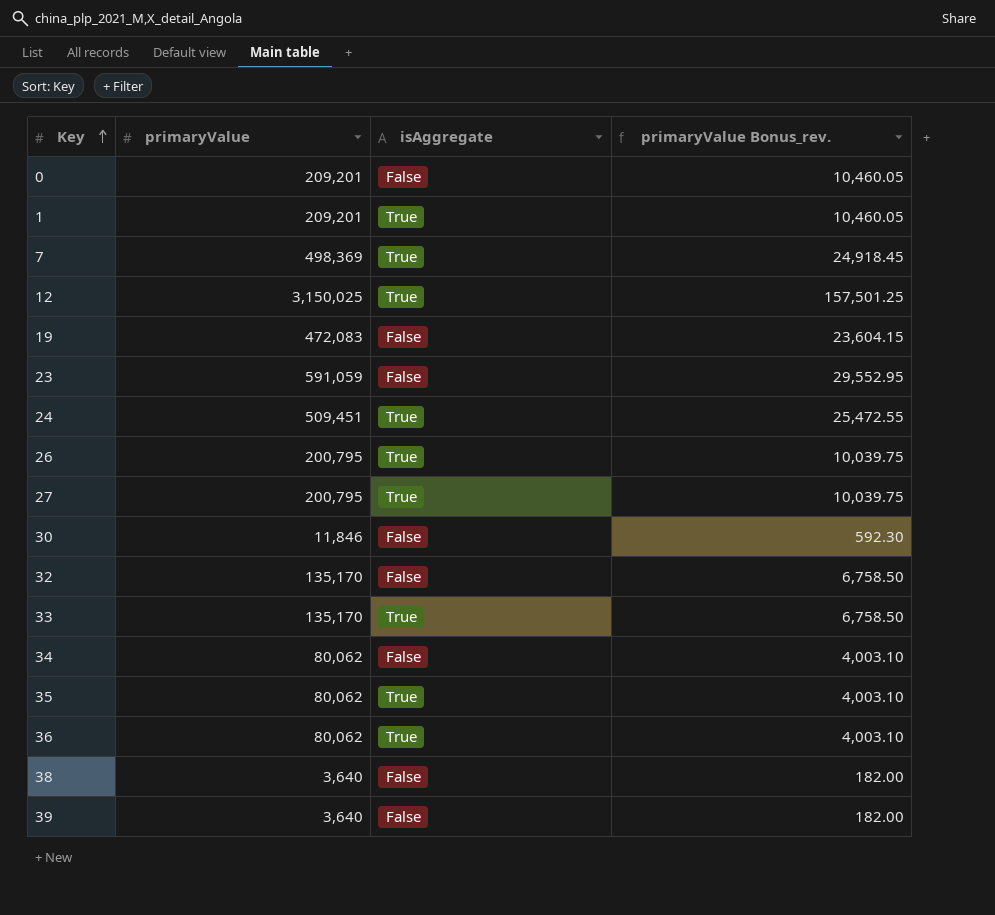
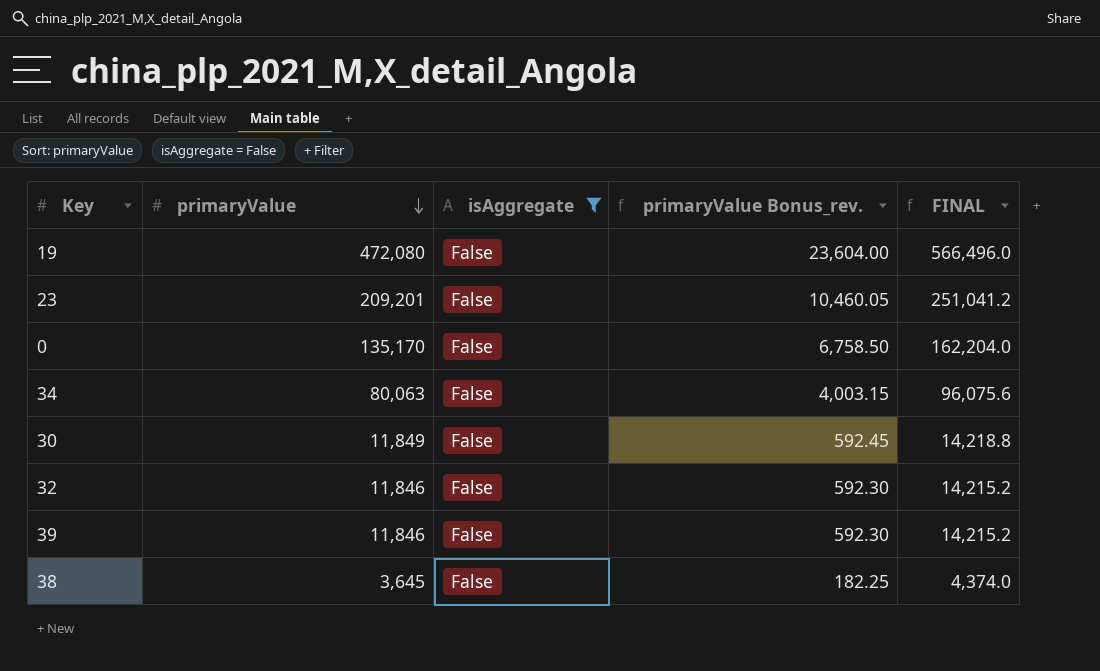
filter: none -> isAggregate = False
row order: Key ascending -> primaryValue descending
column FINAL | formula: none -> [primaryValue] * 1.2
19 | primaryValue: 472,083 -> 472,080
19 | primaryValue Bonus_rev.: 23,604.15 -> 23,604.00
23 | primaryValue: 591,059 -> 209,201
23 | primaryValue Bonus_rev.: 29,552.95 -> 10,460.05
0 | primaryValue: 209,201 -> 135,170
0 | primaryValue Bonus_rev.: 10,460.05 -> 6,758.50
34 | primaryValue: 80,062 -> 80,063
34 | primaryValue Bonus_rev.: 4,003.10 -> 4,003.15
30 | primaryValue: 11,846 -> 11,849
30 | primaryValue Bonus_rev.: 592.30 -> 592.45
32 | primaryValue: 135,170 -> 11,846
32 | primaryValue Bonus_rev.: 6,758.50 -> 592.30
39 | primaryValue: 3,640 -> 11,846
39 | primaryValue Bonus_rev.: 182.00 -> 592.30
38 | primaryValue: 3,640 -> 3,645
38 | primaryValue Bonus_rev.: 182.00 -> 182.25

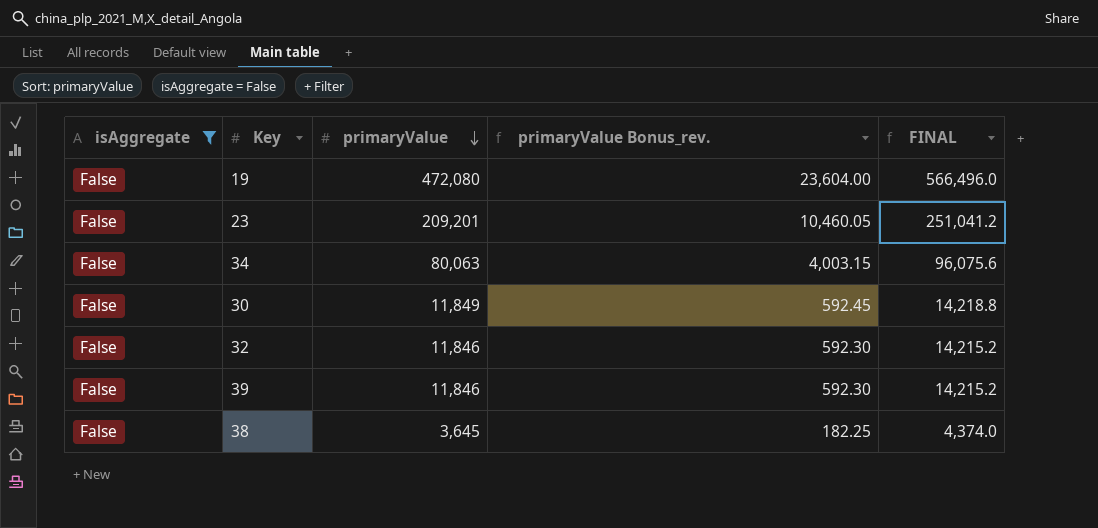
column isAggregate | position: 3 -> 1
row 0: 135,170 | False | 6,758.50 | 162,204.0 -> none

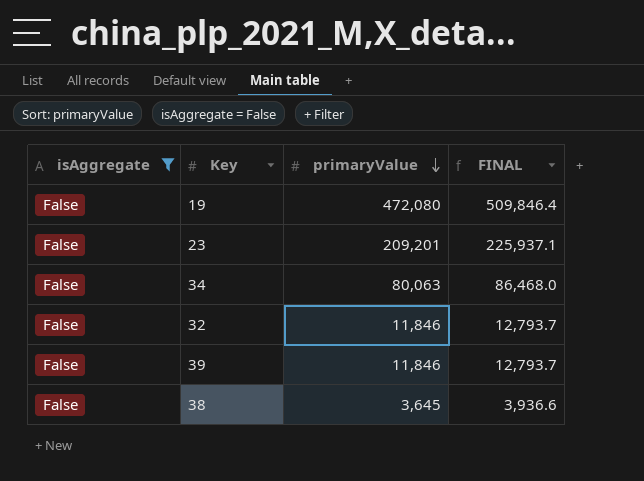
column primaryValue Bonus_rev. | formula: [primaryValue] * 0.05 -> none
column FINAL | formula: [primaryValue] * 1.2 -> [primaryValue] * 1.08
row 30: False | 11,849 | 592.45 | 14,218.8 -> none

